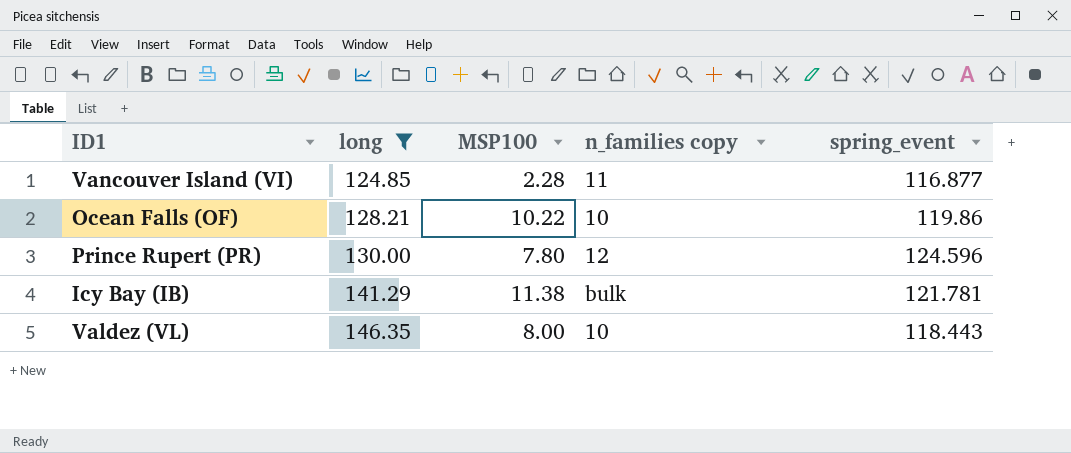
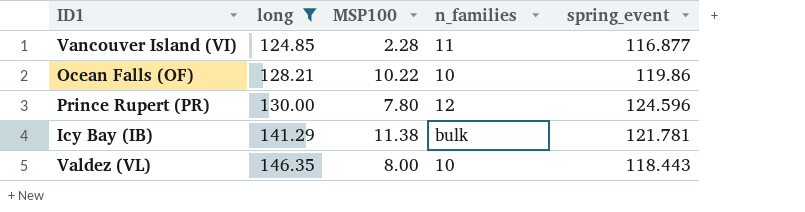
column name: n_families copy -> n_families

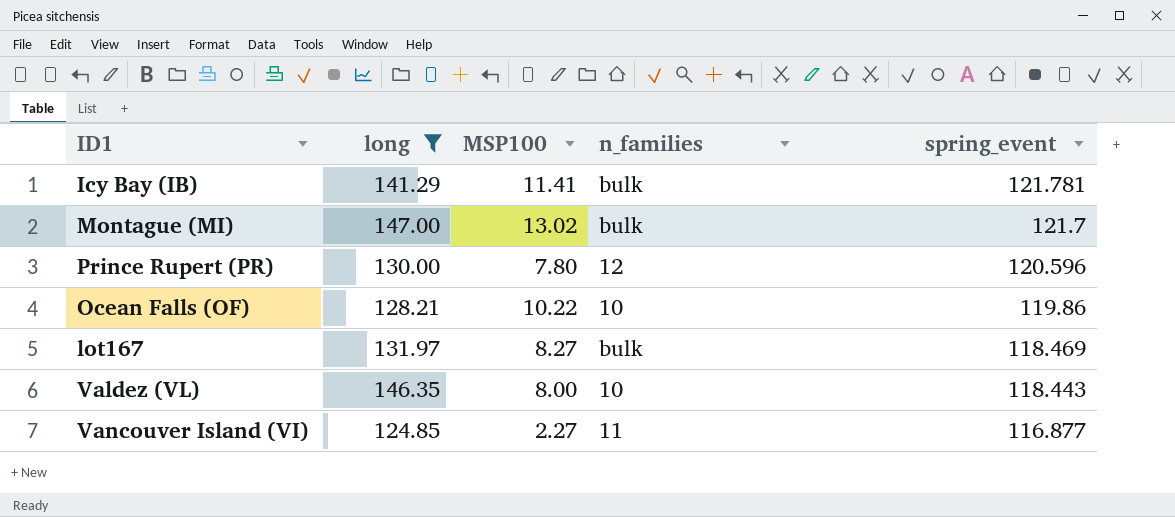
row order: long ascending -> spring_event descending
Icy Bay (IB) | MSP100: 11.38 -> 11.41
row Montague (MI): none -> 147.00 | 13.02 | bulk | 121.7
Prince Rupert (PR) | spring_event: 124.596 -> 120.596
row lot167: none -> 131.97 | 8.27 | bulk | 118.469
Vancouver Island (VI) | MSP100: 2.28 -> 2.27

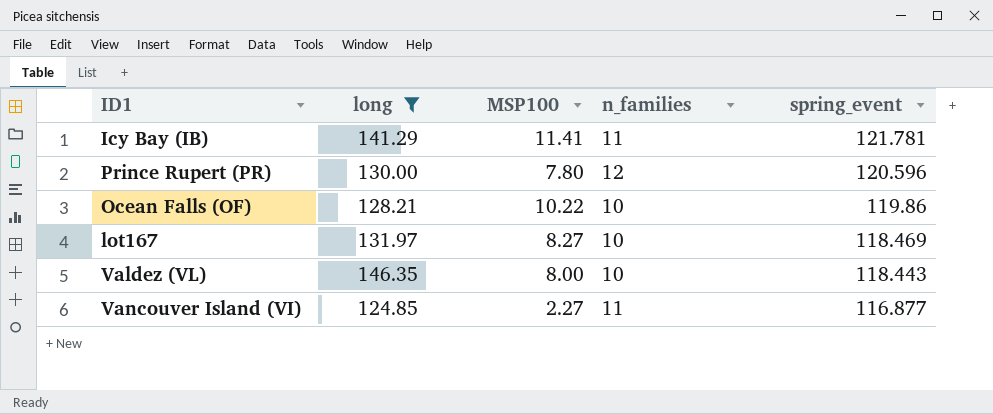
row Montague (MI): 147.00 | 13.02 | bulk | 121.7 -> none
Icy Bay (IB) | n_families: bulk -> 11
lot167 | n_families: bulk -> 10

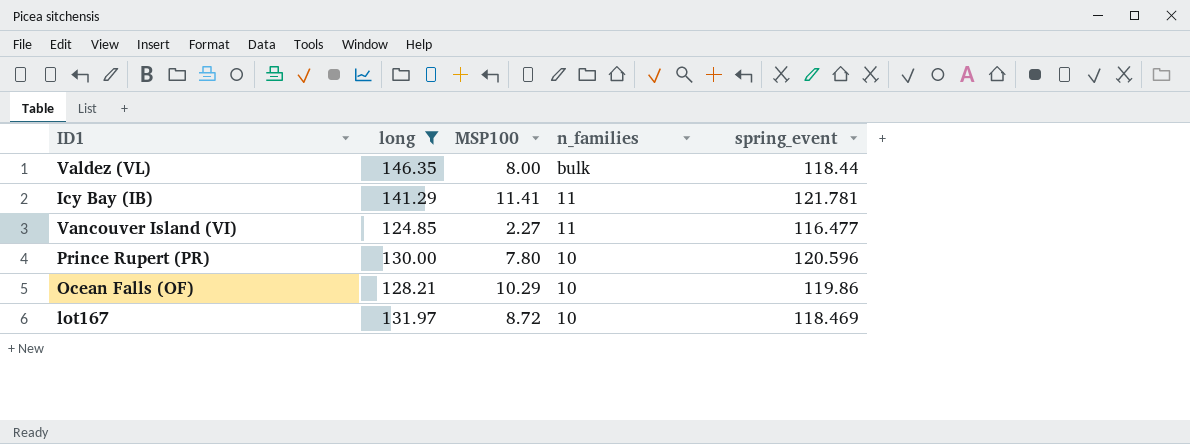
row order: spring_event descending -> n_families descending
Valdez (VL) | n_families: 10 -> bulk
Valdez (VL) | spring_event: 118.443 -> 118.44
Vancouver Island (VI) | spring_event: 116.877 -> 116.477
Prince Rupert (PR) | n_families: 12 -> 10
Ocean Falls (OF) | MSP100: 10.22 -> 10.29
lot167 | MSP100: 8.27 -> 8.72

